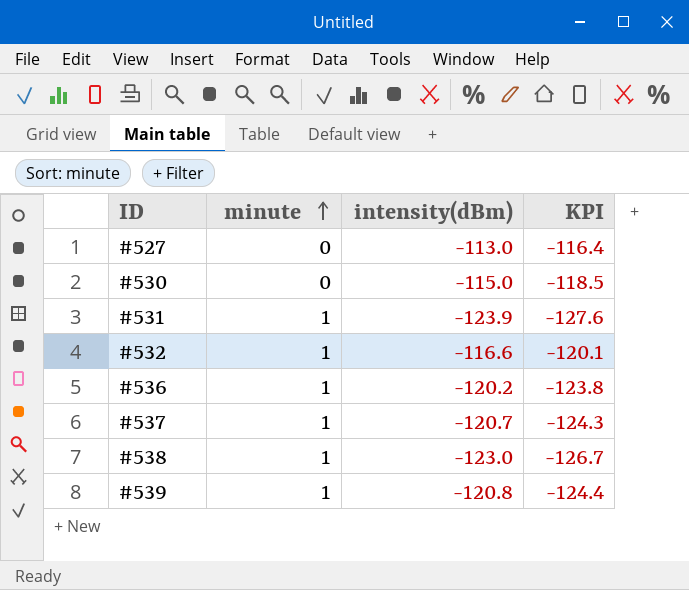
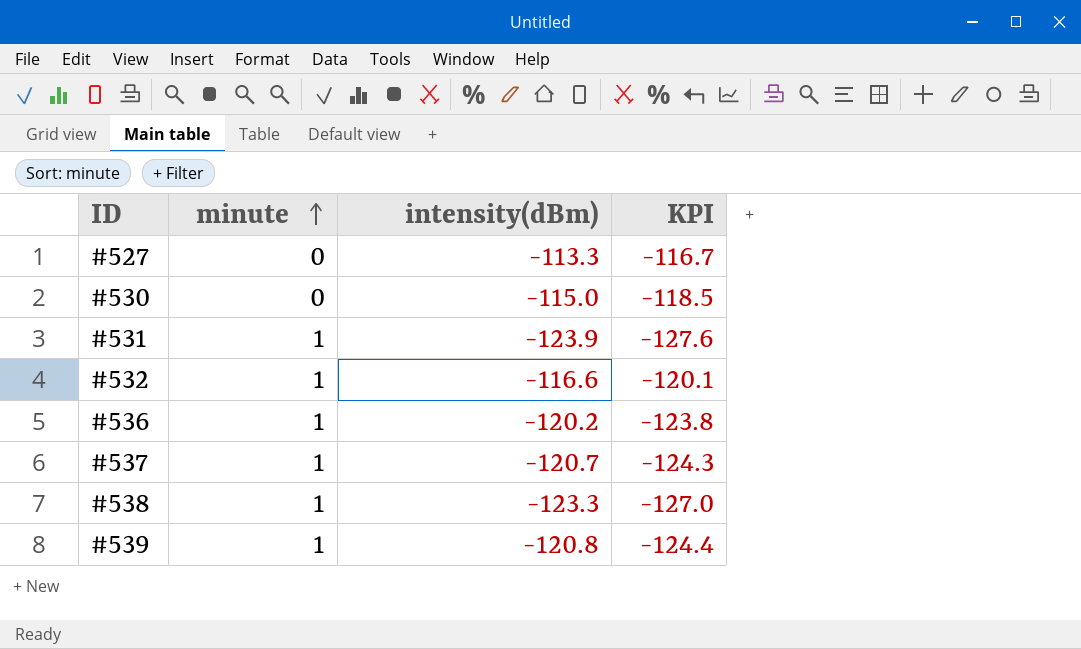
#527 | intensity(dBm): -113.0 -> -113.3
#527 | KPI: -116.4 -> -116.7
#538 | intensity(dBm): -123.0 -> -123.3
#538 | KPI: -126.7 -> -127.0

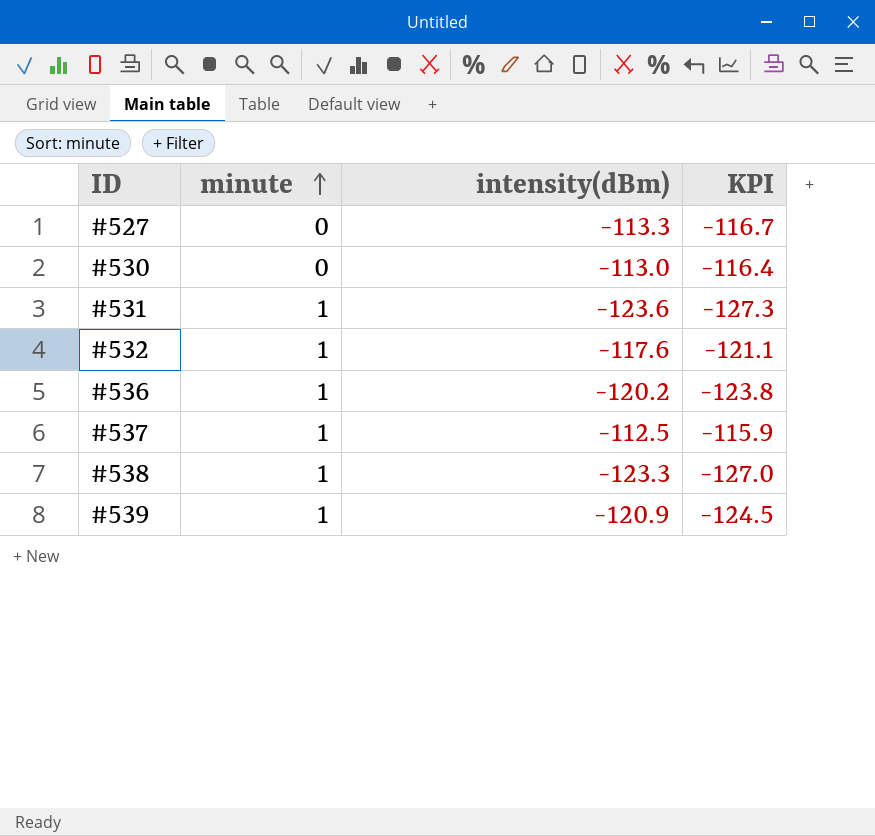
#530 | intensity(dBm): -115.0 -> -113.0
#530 | KPI: -118.5 -> -116.4
#531 | intensity(dBm): -123.9 -> -123.6
#531 | KPI: -127.6 -> -127.3
#532 | intensity(dBm): -116.6 -> -117.6
#532 | KPI: -120.1 -> -121.1
#537 | intensity(dBm): -120.7 -> -112.5
#537 | KPI: -124.3 -> -115.9
#539 | intensity(dBm): -120.8 -> -120.9
#539 | KPI: -124.4 -> -124.5

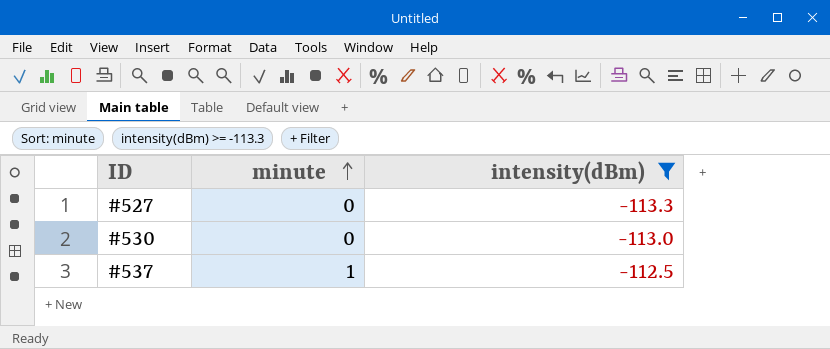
filter: none -> intensity(dBm) >= -113.3
column KPI | formula: [intensity(dBm)] * 1.03 -> none

